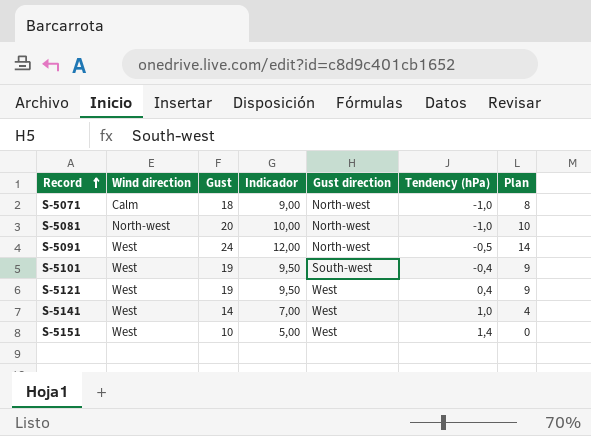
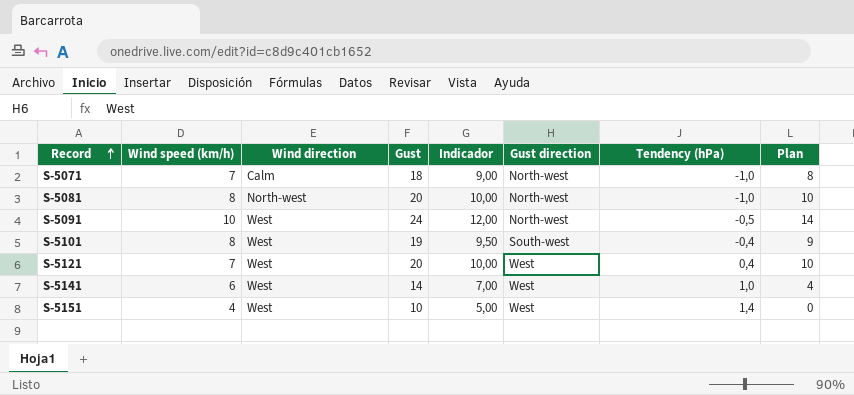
column Wind speed (km/h) | position: none -> 2
S-5121 | Gust: 19 -> 20
S-5121 | Indicador: 9,50 -> 10,00
S-5121 | Plan: 9 -> 10

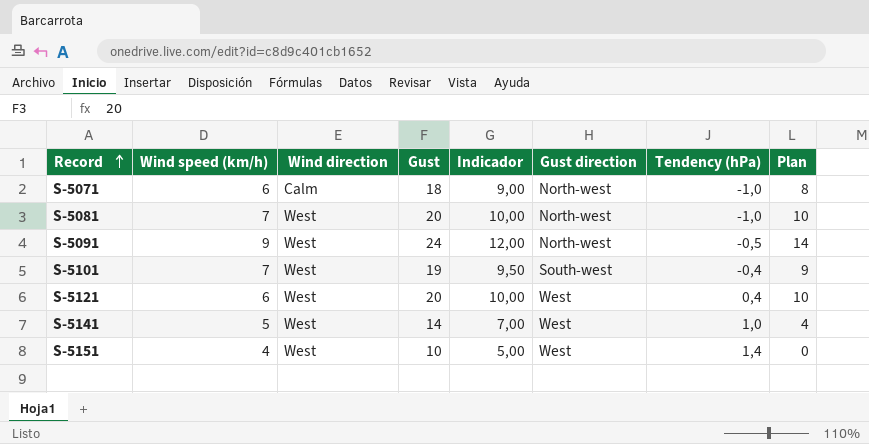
S-5071 | Wind speed (km/h): 7 -> 6
S-5081 | Wind speed (km/h): 8 -> 7
S-5081 | Wind direction: North-west -> West
S-5091 | Wind speed (km/h): 10 -> 9
S-5101 | Wind speed (km/h): 8 -> 7
S-5121 | Wind speed (km/h): 7 -> 6
S-5141 | Wind speed (km/h): 6 -> 5

